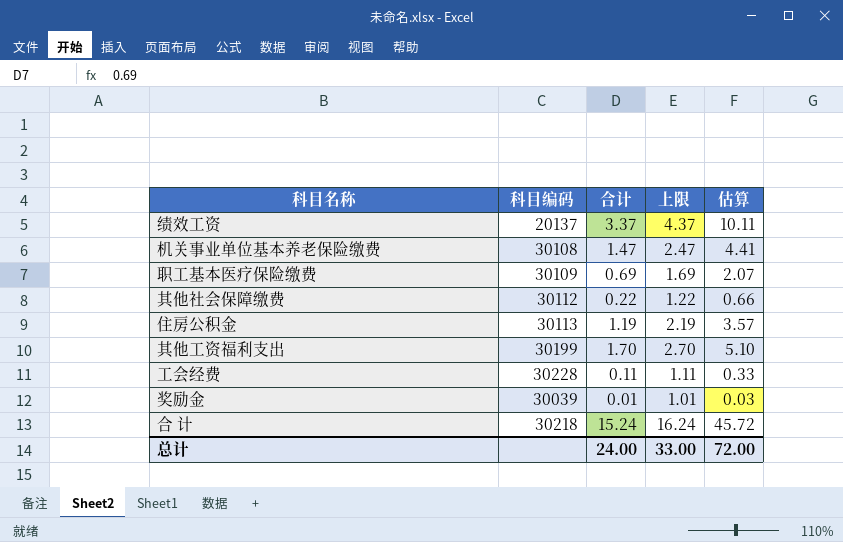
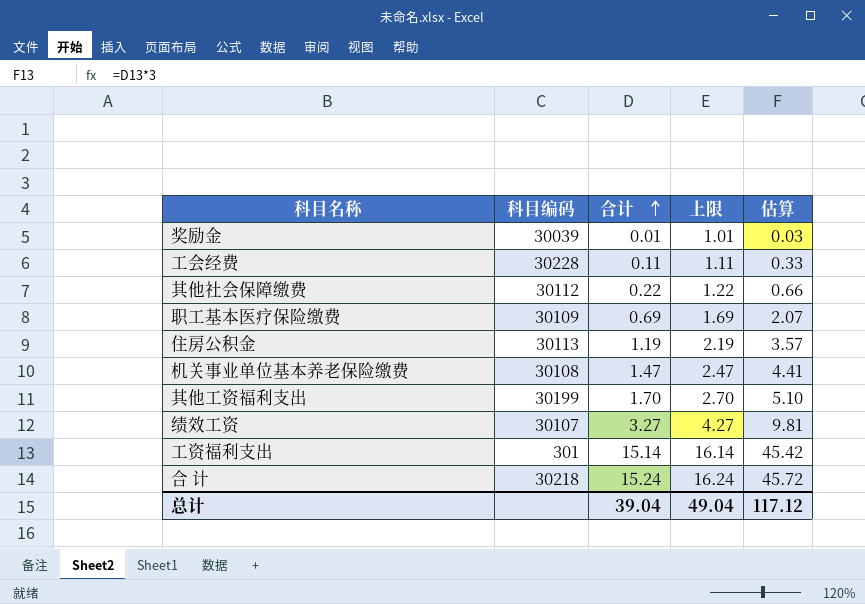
row order: none -> 合计 ascending
绩效工资 | 科目编码: 20137 -> 30107
绩效工资 | 合计: 3.37 -> 3.27
绩效工资 | 上限: 4.37 -> 4.27
绩效工资 | 估算: 10.11 -> 9.81
row 工资福利支出: none -> 301 | 15.14 | 16.14 | 45.42
总计 | 合计: 24.00 -> 39.04
总计 | 上限: 33.00 -> 49.04
总计 | 估算: 72.00 -> 117.12

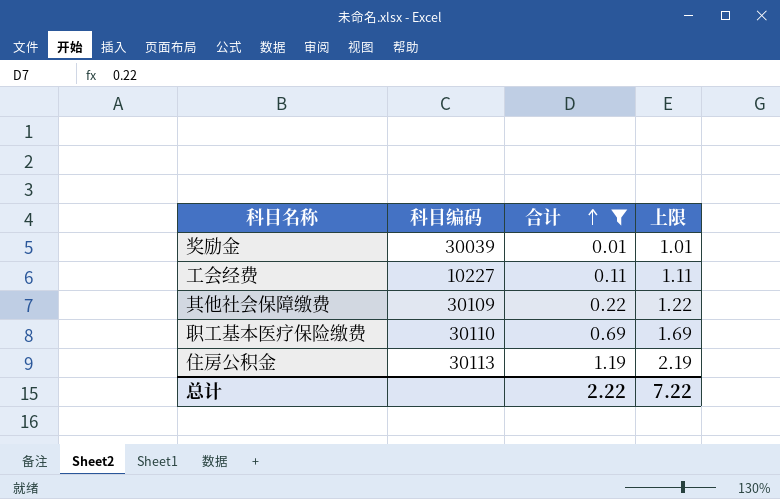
filter: none -> 合计 <= 1.19
column 估算 | formula: [合计] * 3 -> none
工会经费 | 科目编码: 30228 -> 10227
其他社会保障缴费 | 科目编码: 30112 -> 30109
职工基本医疗保险缴费 | 科目编码: 30109 -> 30110
总计 | 合计: 39.04 -> 2.22
总计 | 上限: 49.04 -> 7.22

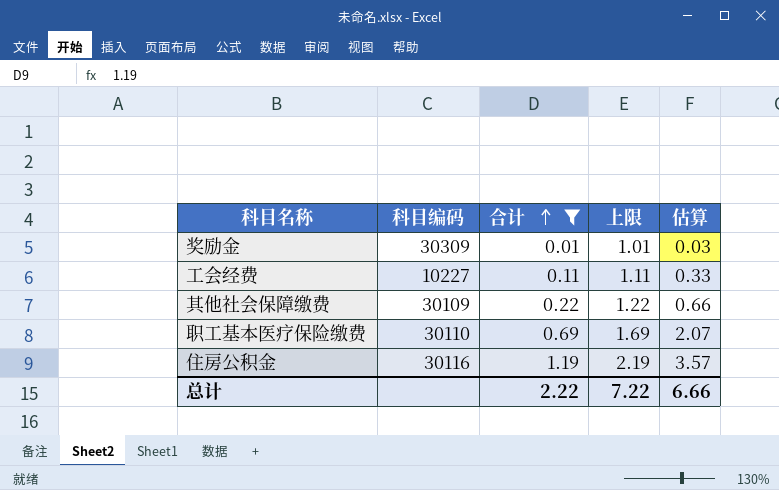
column 估算 | formula: none -> [合计] * 3
奖励金 | 科目编码: 30039 -> 30309
住房公积金 | 科目编码: 30113 -> 30116

